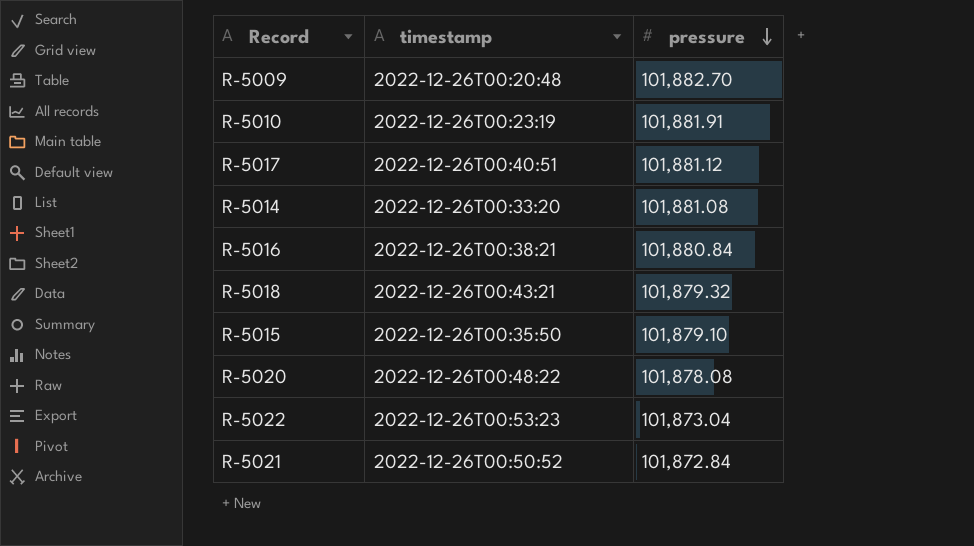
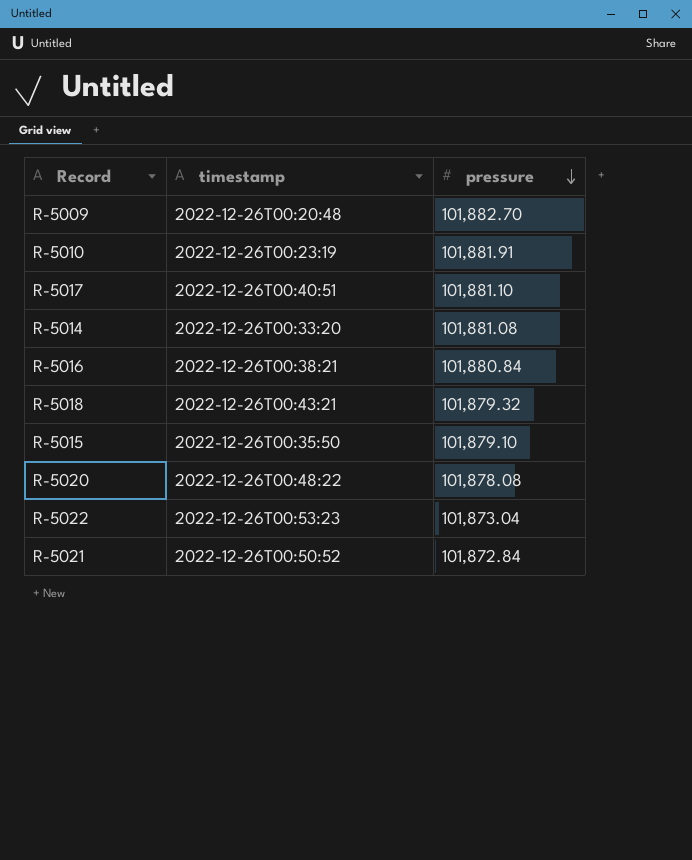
R-5017 | pressure: 101,881.12 -> 101,881.10

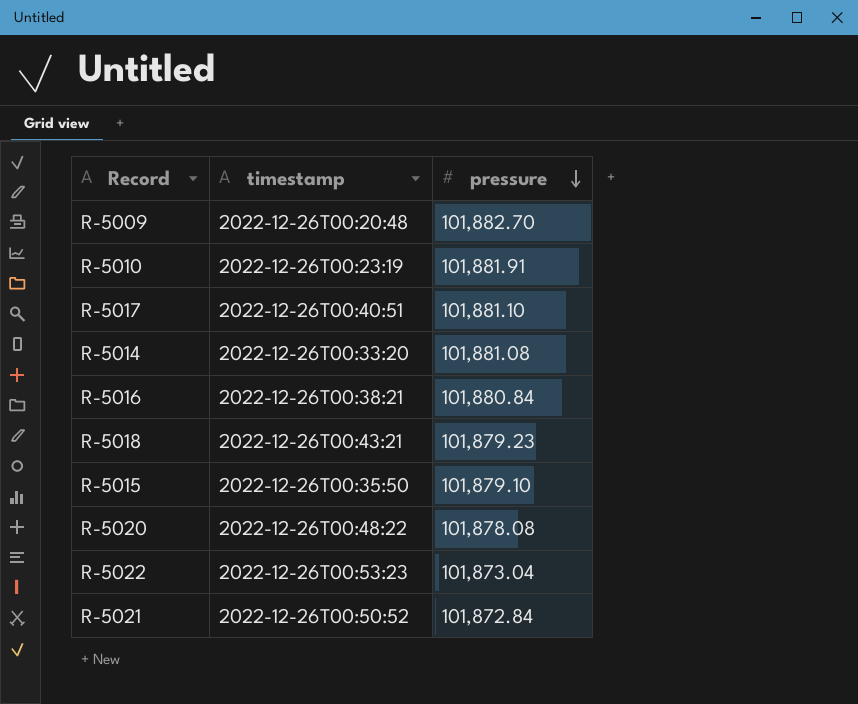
R-5018 | pressure: 101,879.32 -> 101,879.23

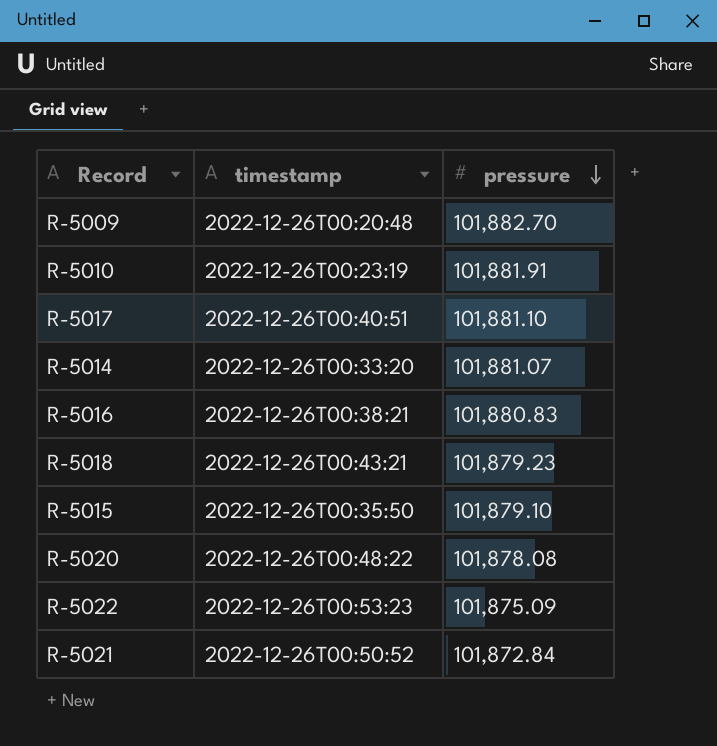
R-5014 | pressure: 101,881.08 -> 101,881.07
R-5016 | pressure: 101,880.84 -> 101,880.83
R-5022 | pressure: 101,873.04 -> 101,875.09

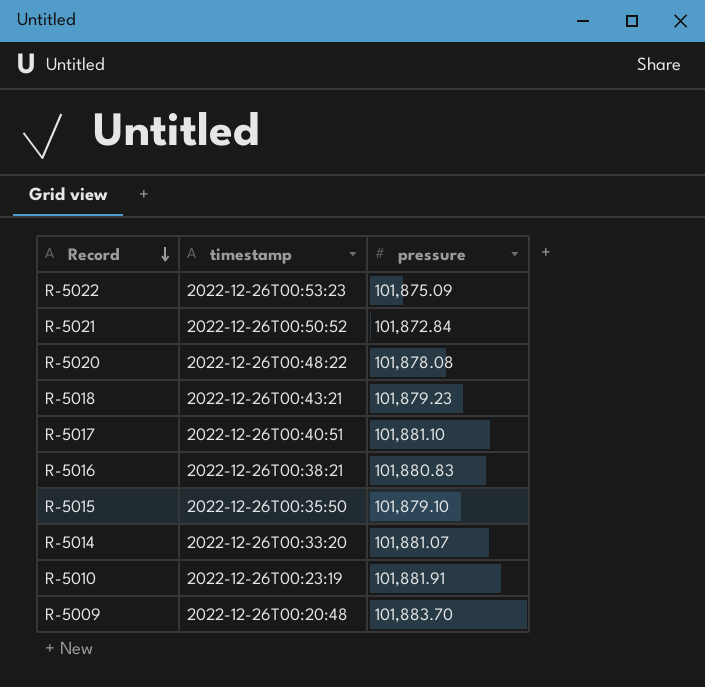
row order: pressure descending -> Record descending
R-5009 | pressure: 101,882.70 -> 101,883.70

